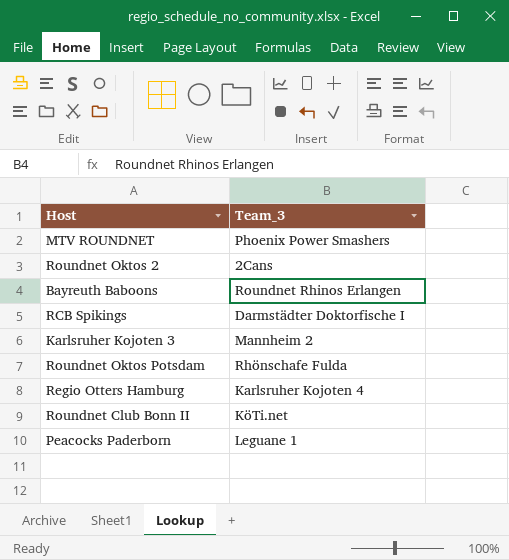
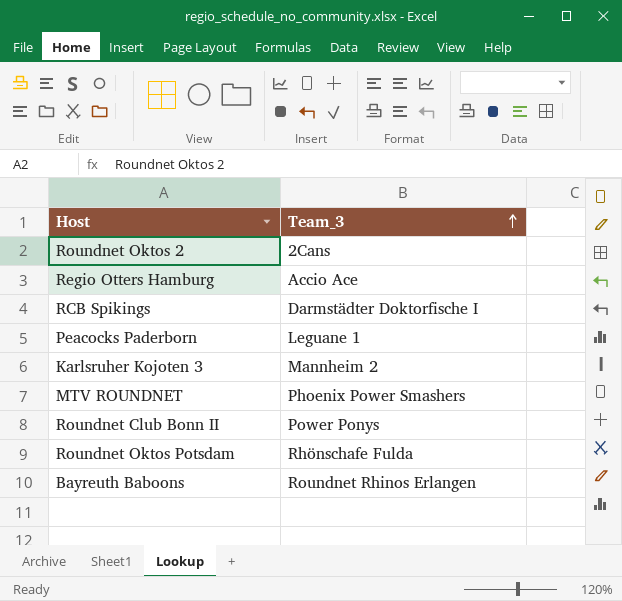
row order: none -> Team_3 ascending
Regio Otters Hamburg | Team_3: Karlsruher Kojoten 4 -> Accio Ace
Roundnet Club Bonn II | Team_3: KöTi.net -> Power Ponys

